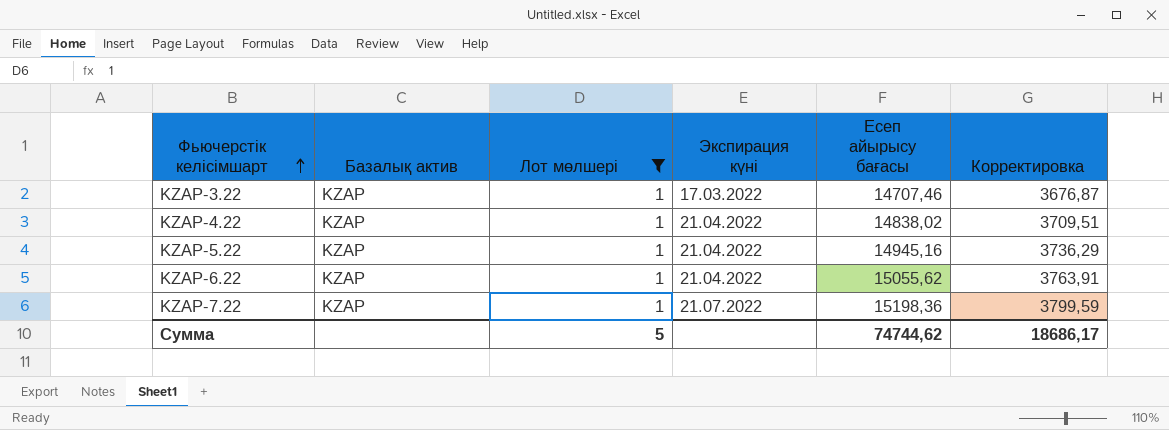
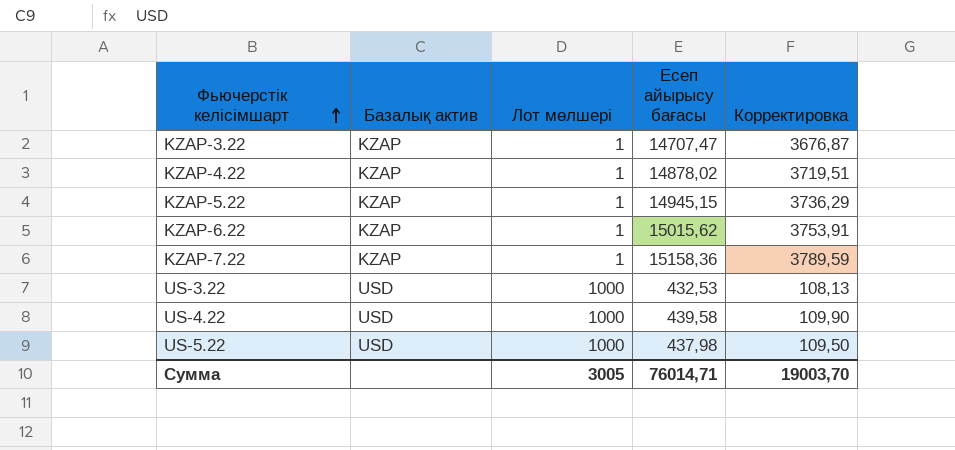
filter: Лот мөлшері = 1 -> none
column Экспирация күні | position: 4 -> none
KZAP-3.22 | Есеп айырысу бағасы: 14707,46 -> 14707,47
KZAP-4.22 | Есеп айырысу бағасы: 14838,02 -> 14878,02
KZAP-4.22 | Корректировка: 3709,51 -> 3719,51
KZAP-5.22 | Есеп айырысу бағасы: 14945,16 -> 14945,15
KZAP-6.22 | Есеп айырысу бағасы: 15055,62 -> 15015,62
KZAP-6.22 | Корректировка: 3763,91 -> 3753,91
KZAP-7.22 | Есеп айырысу бағасы: 15198,36 -> 15158,36
KZAP-7.22 | Корректировка: 3799,59 -> 3789,59
Сумма | Лот мөлшері: 5 -> 3005
Сумма | Есеп айырысу бағасы: 74744,62 -> 76014,71
Сумма | Корректировка: 18686,17 -> 19003,70

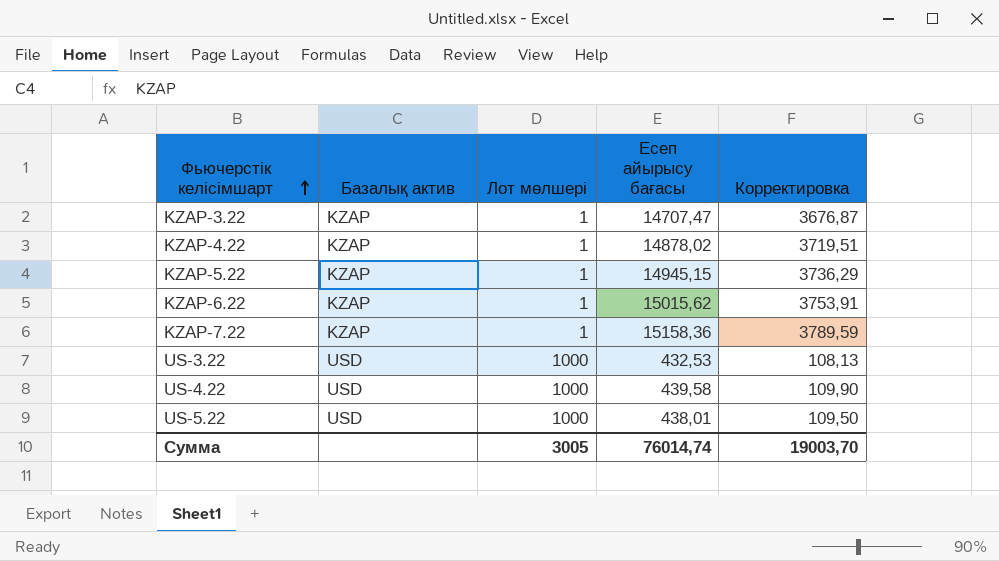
US-5.22 | Есеп айырысу бағасы: 437,98 -> 438,01
Сумма | Есеп айырысу бағасы: 76014,71 -> 76014,74

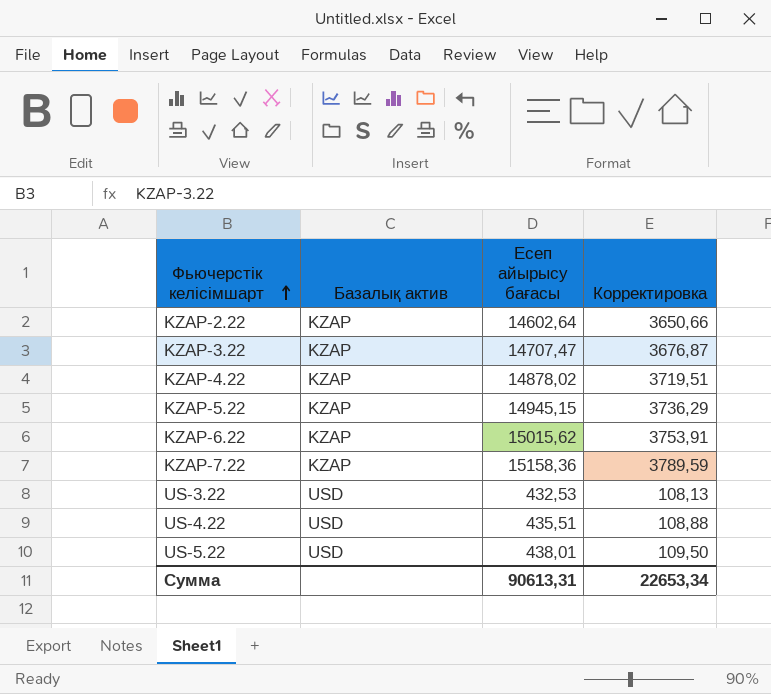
column Лот мөлшері | position: 3 -> none
row KZAP-2.22: none -> KZAP | 14602,64 | 3650,66
US-4.22 | Есеп айырысу бағасы: 439,58 -> 435,51
US-4.22 | Корректировка: 109,90 -> 108,88
Сумма | Есеп айырысу бағасы: 76014,74 -> 90613,31
Сумма | Корректировка: 19003,70 -> 22653,34

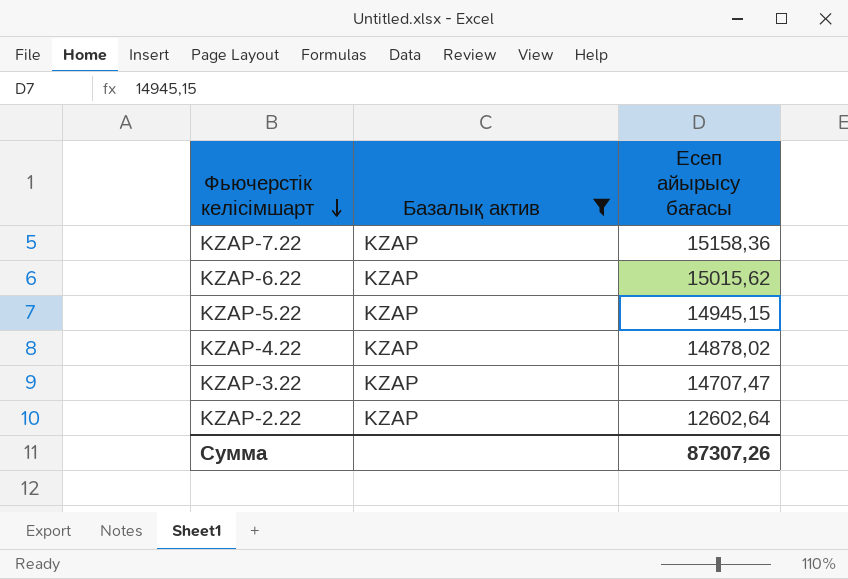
filter: none -> Базалық актив = KZAP
row order: Фьючерстік келісімшарт ascending -> Фьючерстік келісімшарт descending
column Корректировка | formula: [Есеп айырысу бағасы] * 0,25 -> none
KZAP-2.22 | Есеп айырысу бағасы: 14602,64 -> 12602,64
Сумма | Есеп айырысу бағасы: 90613,31 -> 87307,26

